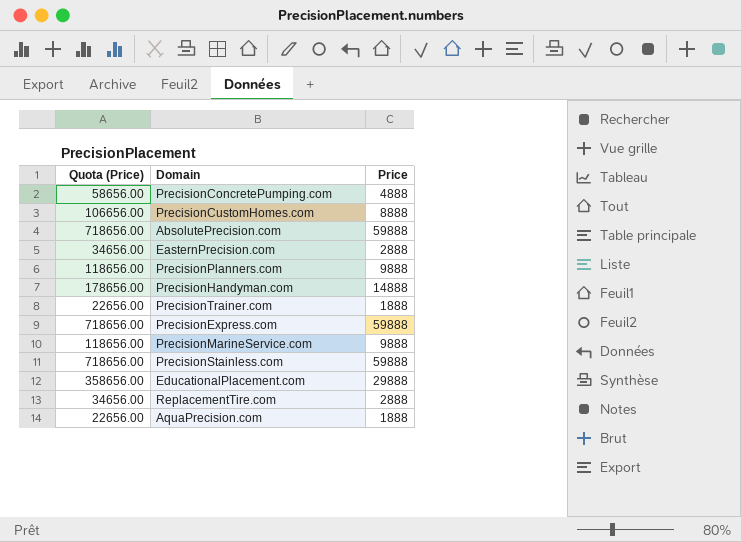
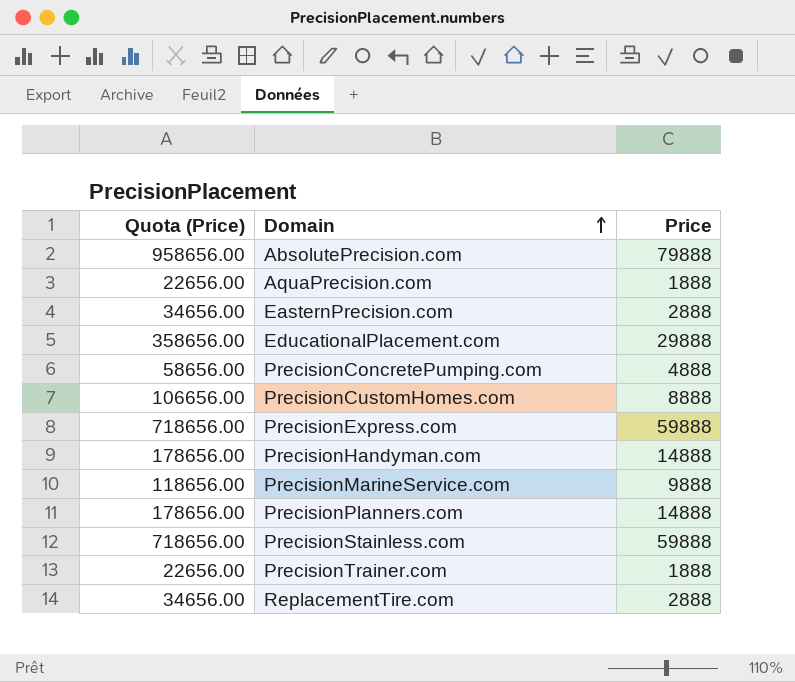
row order: none -> Domain ascending
AbsolutePrecision.com | Quota (Price): 718656.00 -> 958656.00
AbsolutePrecision.com | Price: 59888 -> 79888
PrecisionPlanners.com | Quota (Price): 118656.00 -> 178656.00
PrecisionPlanners.com | Price: 9888 -> 14888

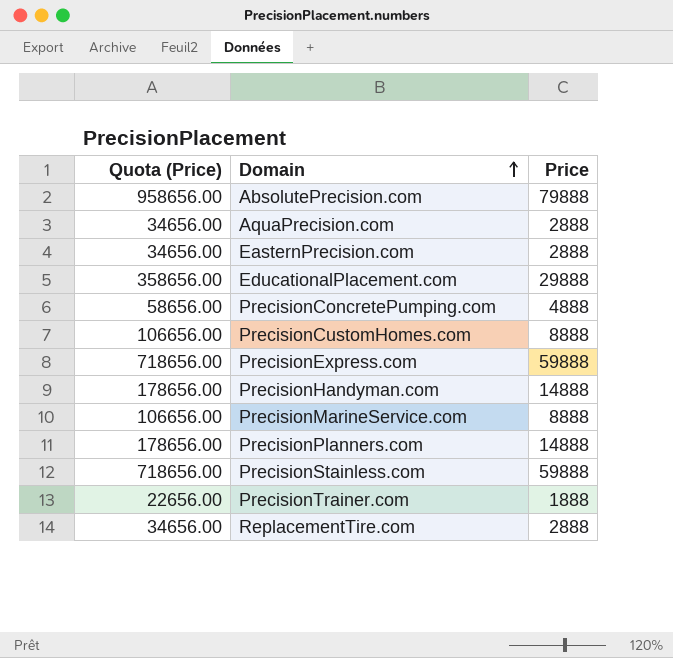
AquaPrecision.com | Quota (Price): 22656.00 -> 34656.00
AquaPrecision.com | Price: 1888 -> 2888
PrecisionMarineService.com | Quota (Price): 118656.00 -> 106656.00
PrecisionMarineService.com | Price: 9888 -> 8888

